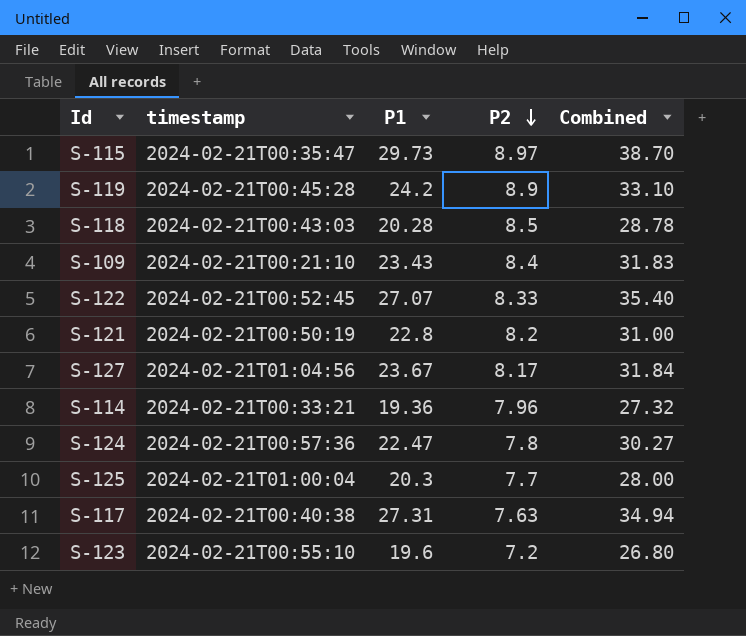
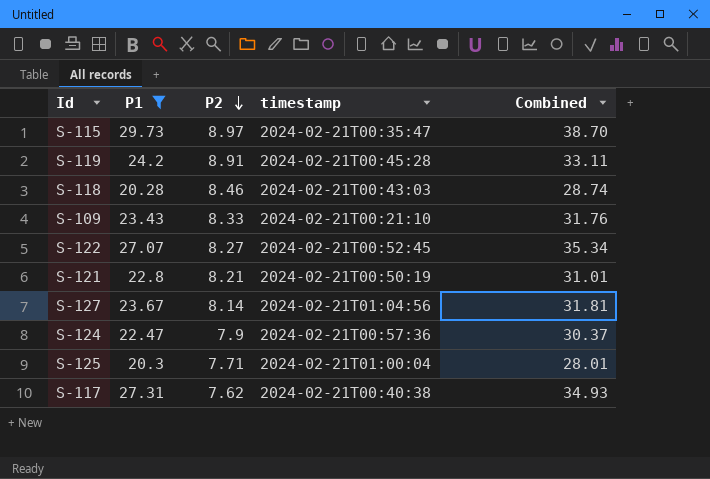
filter: none -> P1 >= 20.28
column timestamp | position: 2 -> 4
S-119 | P2: 8.9 -> 8.91
S-119 | Combined: 33.10 -> 33.11
S-118 | P2: 8.5 -> 8.46
S-118 | Combined: 28.78 -> 28.74
S-109 | P2: 8.4 -> 8.33
S-109 | Combined: 31.83 -> 31.76
S-122 | P2: 8.33 -> 8.27
S-122 | Combined: 35.40 -> 35.34
S-121 | P2: 8.2 -> 8.21
S-121 | Combined: 31.00 -> 31.01
S-127 | P2: 8.17 -> 8.14
S-127 | Combined: 31.84 -> 31.81
S-124 | P2: 7.8 -> 7.9
S-124 | Combined: 30.27 -> 30.37
S-125 | P2: 7.7 -> 7.71
S-125 | Combined: 28.00 -> 28.01
S-117 | P2: 7.63 -> 7.62
S-117 | Combined: 34.94 -> 34.93

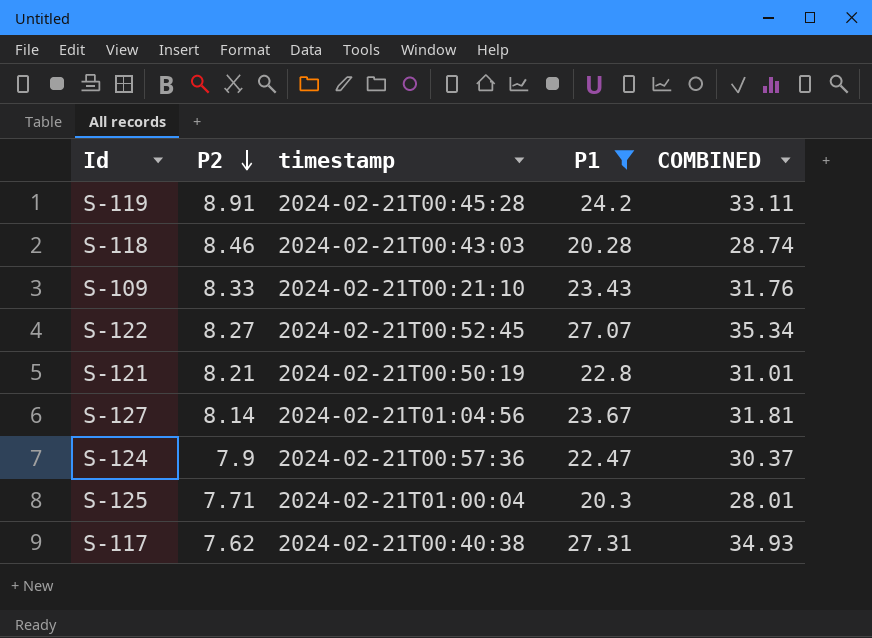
column P1 | position: 2 -> 4
column name: Combined -> COMBINED
row S-115: 29.73 | 8.97 | 2024-02-21T00:35:47 | 38.70 -> none

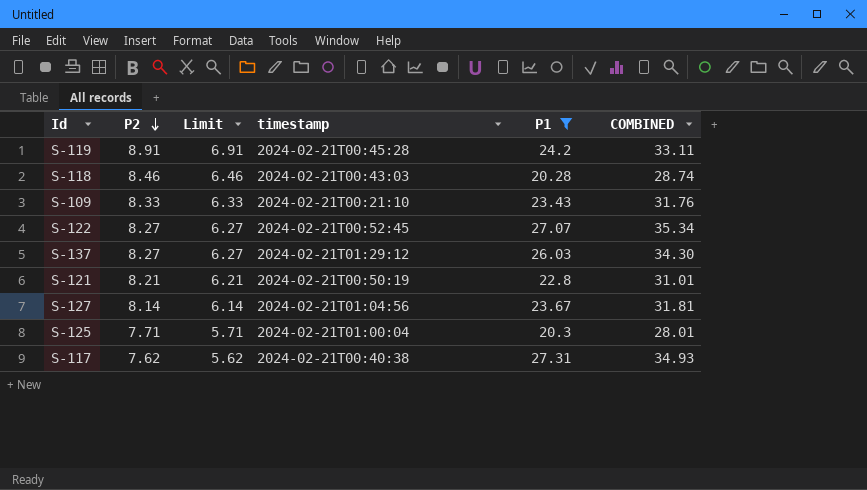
column Limit | formula: none -> [P2] - 2
row S-124: 7.9 | 2024-02-21T00:57:36 | 22.47 | 30.37 -> none
row S-137: none -> 8.27 | 6.27 | 2024-02-21T01:29:12 | 26.03 | 34.30

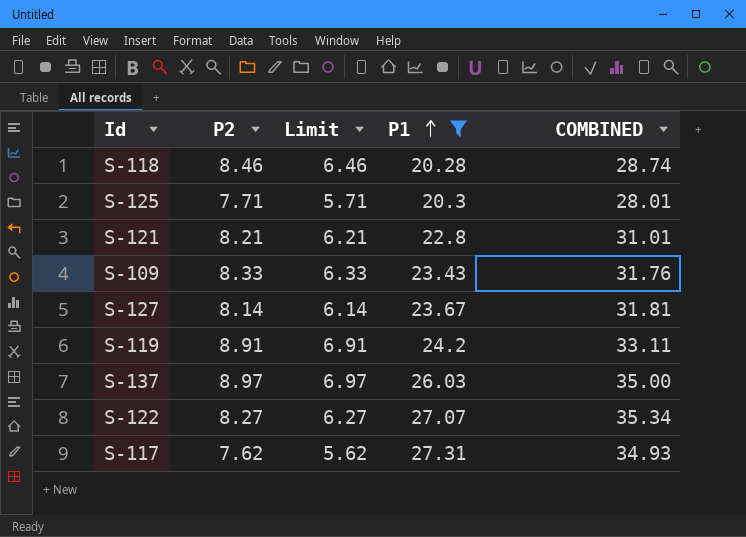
row order: P2 descending -> P1 ascending
column timestamp | position: 4 -> none
S-137 | P2: 8.27 -> 8.97
S-137 | Limit: 6.27 -> 6.97
S-137 | COMBINED: 34.30 -> 35.00

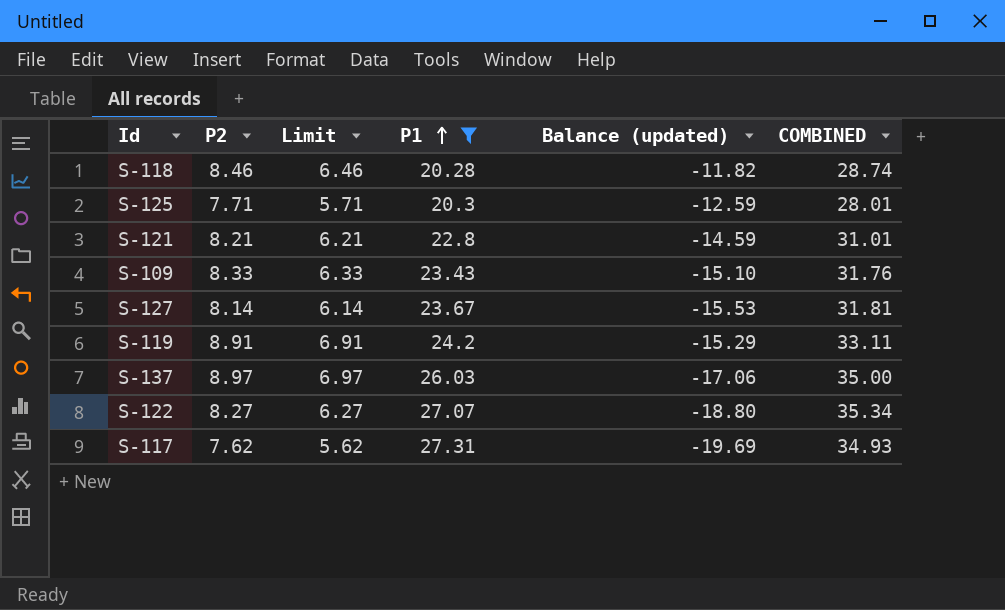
column Balance (updated) | formula: none -> [P2] - [P1]

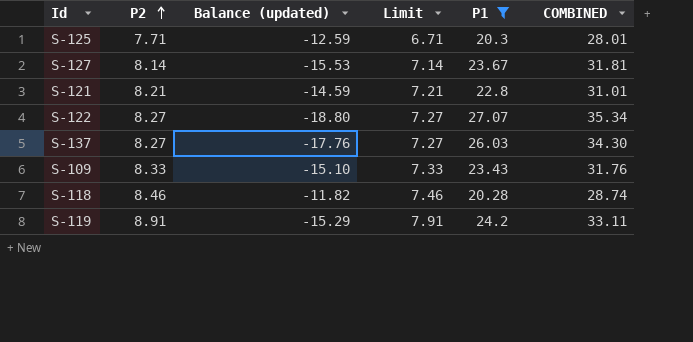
row order: P1 ascending -> P2 ascending
column Balance (updated) | position: 5 -> 3
column Limit | formula: [P2] - 2 -> [P2] - 1
row S-117: 7.62 | 5.62 | 27.31 | -19.69 | 34.93 -> none
S-137 | P2: 8.97 -> 8.27
S-137 | Balance (updated): -17.06 -> -17.76
S-137 | COMBINED: 35.00 -> 34.30

